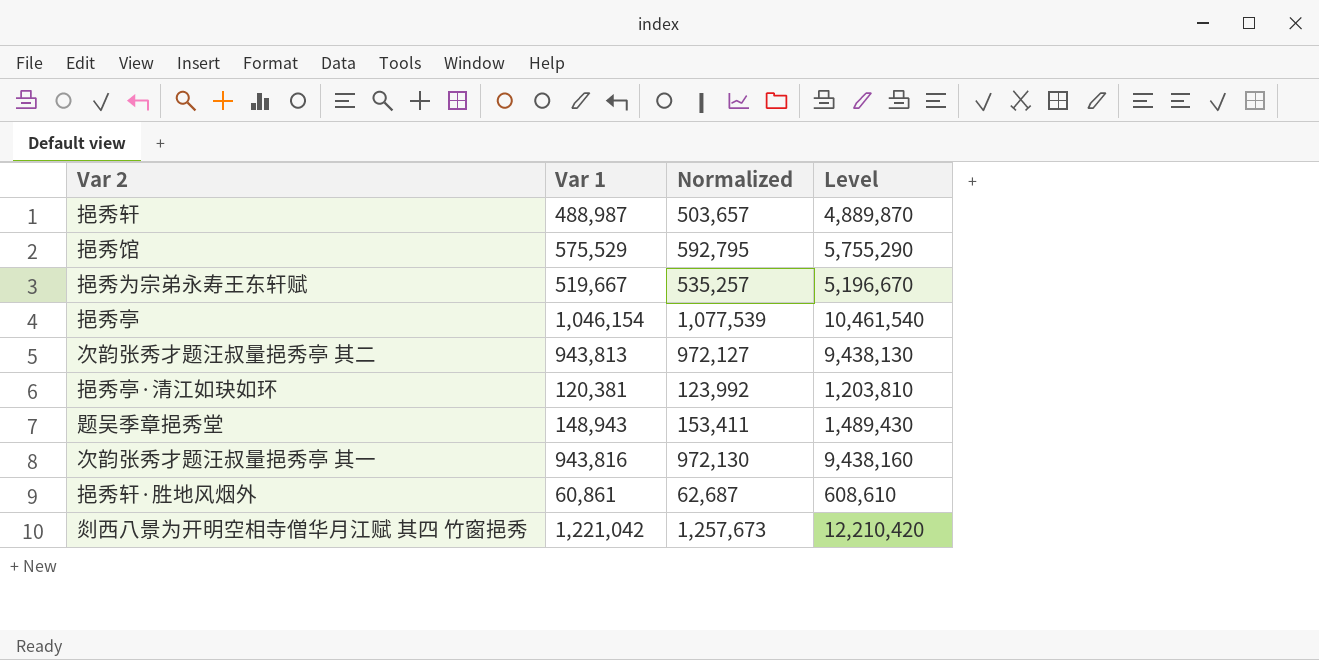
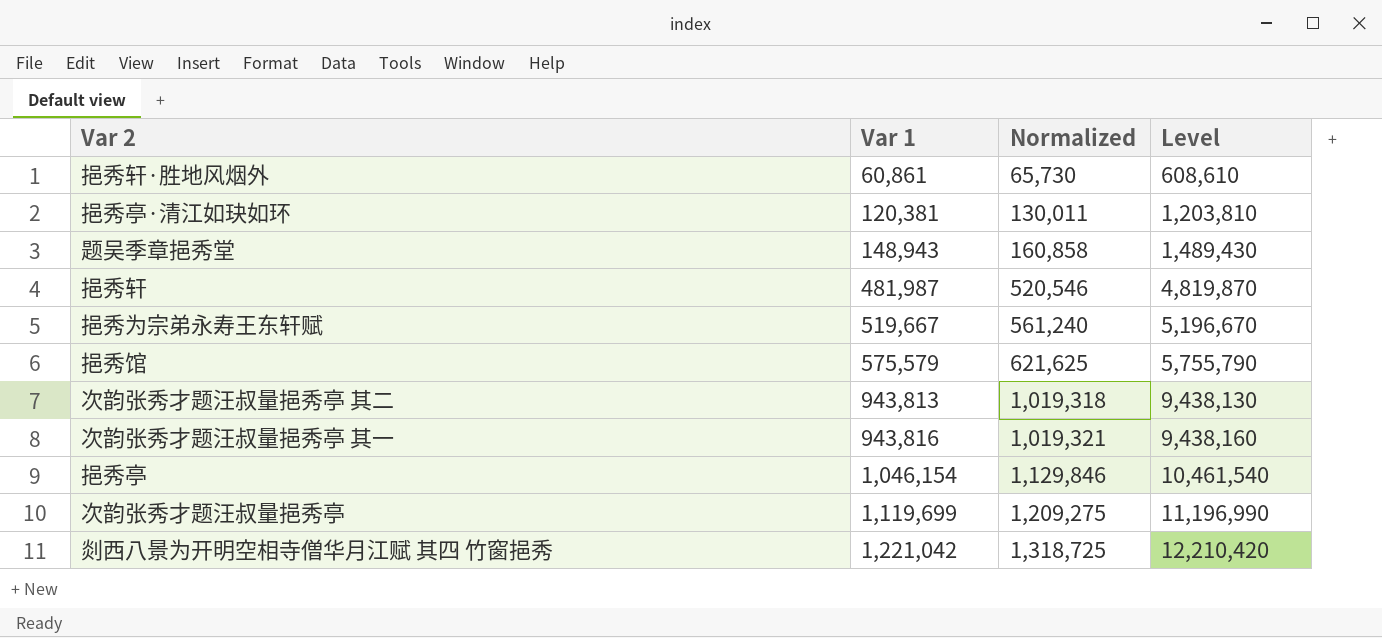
row order: none -> Var 1 ascending
column Normalized | formula: [Var 1] * 1.03 -> [Var 1] * 1.08
挹秀轩 | Var 1: 488,987 -> 481,987
挹秀轩 | Level: 4,889,870 -> 4,819,870
挹秀馆 | Var 1: 575,529 -> 575,579
挹秀馆 | Level: 5,755,290 -> 5,755,790
row 次韵张秀才题汪叔量挹秀亭: none -> 1,119,699 | 1,209,275 | 11,196,990

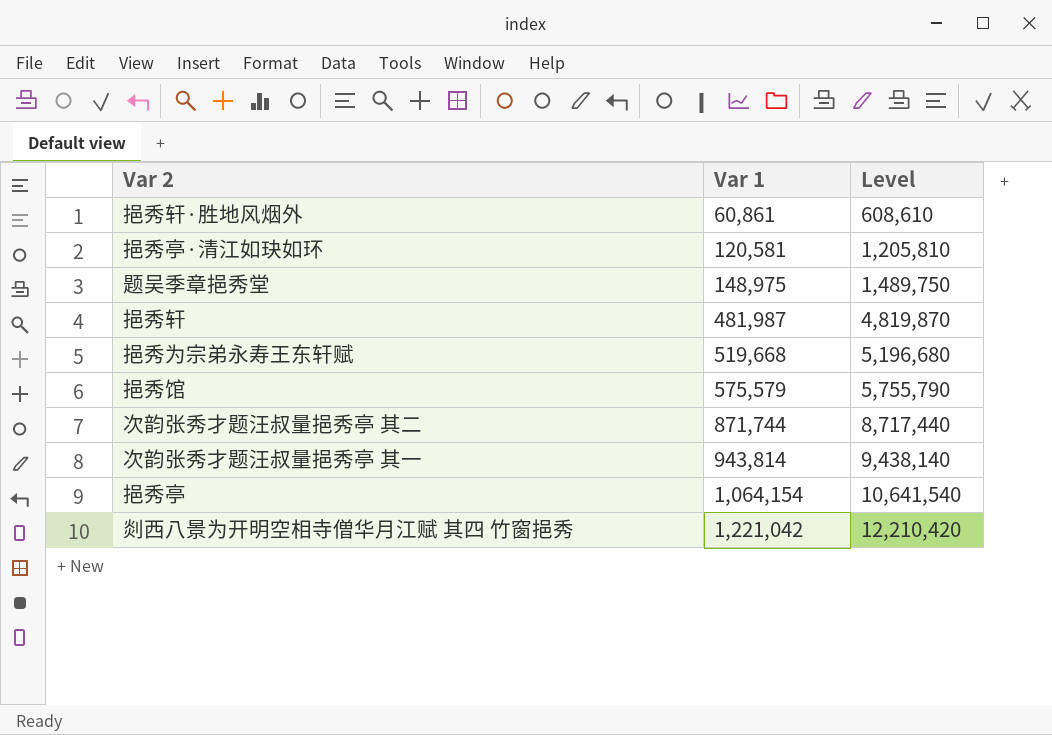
column Normalized | formula: [Var 1] * 1.08 -> none
row 次韵张秀才题汪叔量挹秀亭: 1,119,699 | 1,209,275 | 11,196,990 -> none
挹秀亭·清江如玦如环 | Var 1: 120,381 -> 120,581
挹秀亭·清江如玦如环 | Level: 1,203,810 -> 1,205,810
题吴季章挹秀堂 | Var 1: 148,943 -> 148,975
题吴季章挹秀堂 | Level: 1,489,430 -> 1,489,750
挹秀为宗弟永寿王东轩赋 | Var 1: 519,667 -> 519,668
挹秀为宗弟永寿王东轩赋 | Level: 5,196,670 -> 5,196,680
次韵张秀才题汪叔量挹秀亭 其二 | Var 1: 943,813 -> 871,744
次韵张秀才题汪叔量挹秀亭 其二 | Level: 9,438,130 -> 8,717,440
次韵张秀才题汪叔量挹秀亭 其一 | Var 1: 943,816 -> 943,814
次韵张秀才题汪叔量挹秀亭 其一 | Level: 9,438,160 -> 9,438,140
挹秀亭 | Var 1: 1,046,154 -> 1,064,154
挹秀亭 | Level: 10,461,540 -> 10,641,540

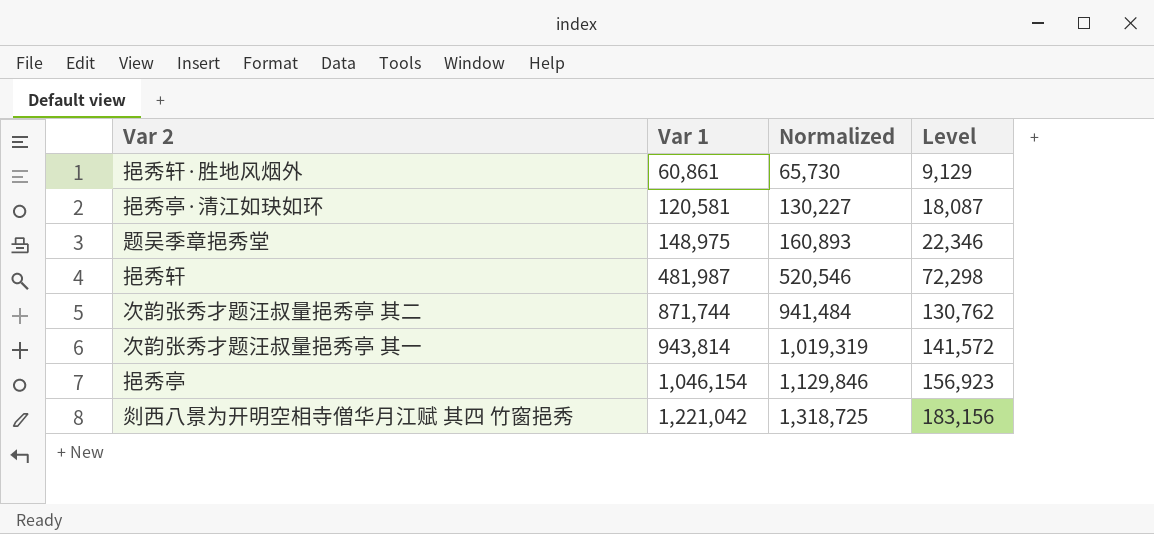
column Normalized | formula: none -> [Var 1] * 1.08
column Level | formula: [Var 1] * 10 -> [Var 1] * 0.15
row 挹秀为宗弟永寿王东轩赋: 519,668 | 5,196,680 -> none
row 挹秀馆: 575,579 | 5,755,790 -> none
挹秀亭 | Var 1: 1,064,154 -> 1,046,154

